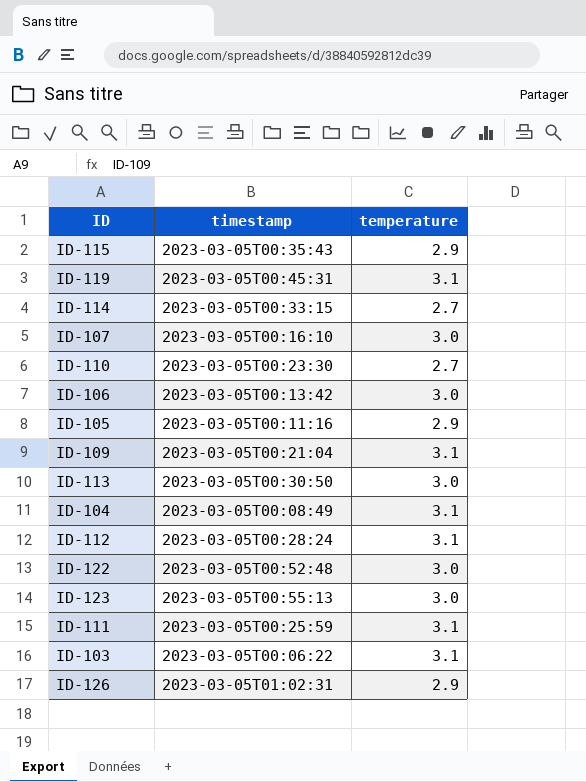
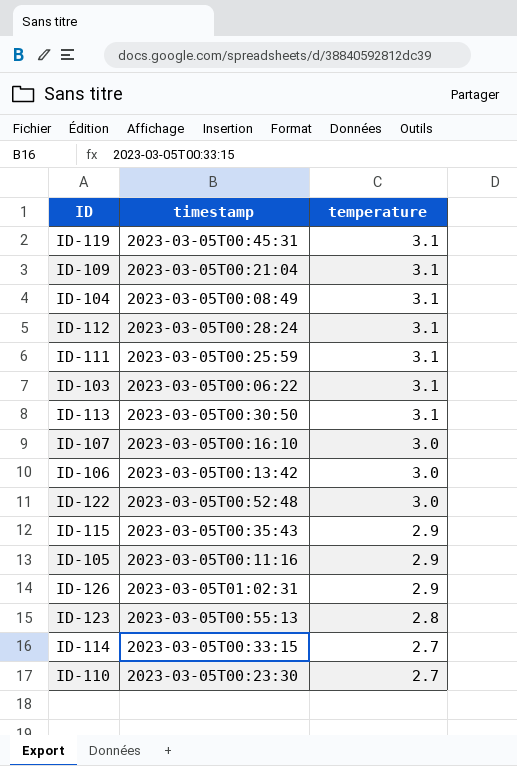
row order: none -> temperature descending
ID-113 | temperature: 3.0 -> 3.1
ID-123 | temperature: 3.0 -> 2.8

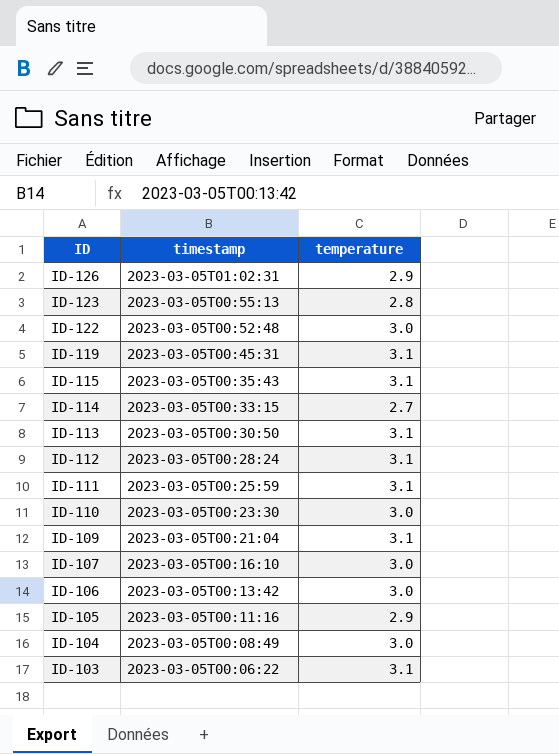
row order: temperature descending -> ID descending
ID-115 | temperature: 2.9 -> 3.1
ID-110 | temperature: 2.7 -> 3.0
ID-104 | temperature: 3.1 -> 3.0

